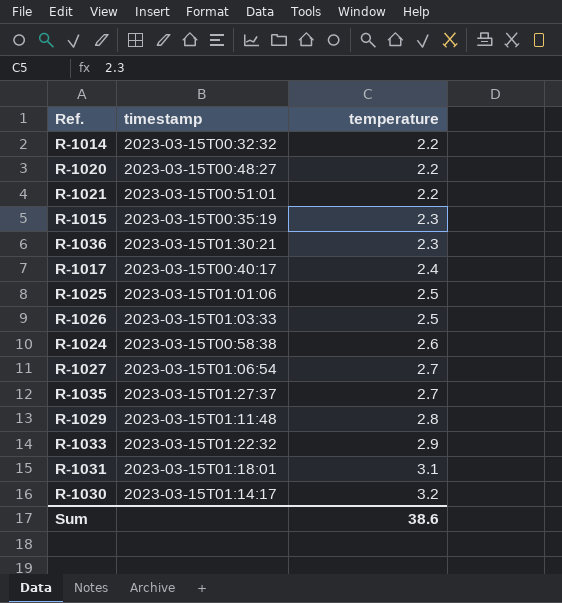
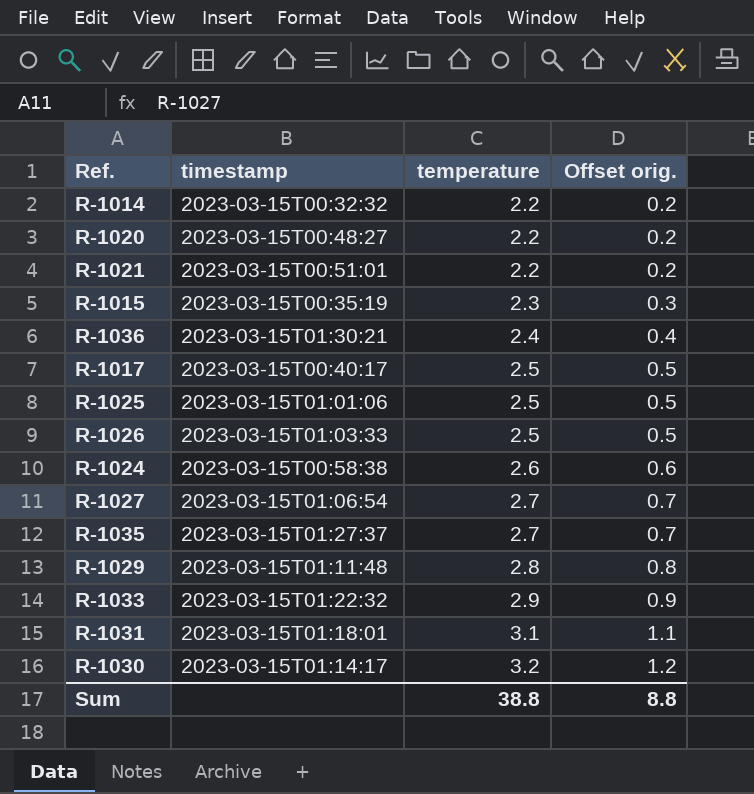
column Offset orig. | formula: none -> [temperature] - 2
R-1036 | temperature: 2.3 -> 2.4
R-1017 | temperature: 2.4 -> 2.5
Sum | temperature: 38.6 -> 38.8

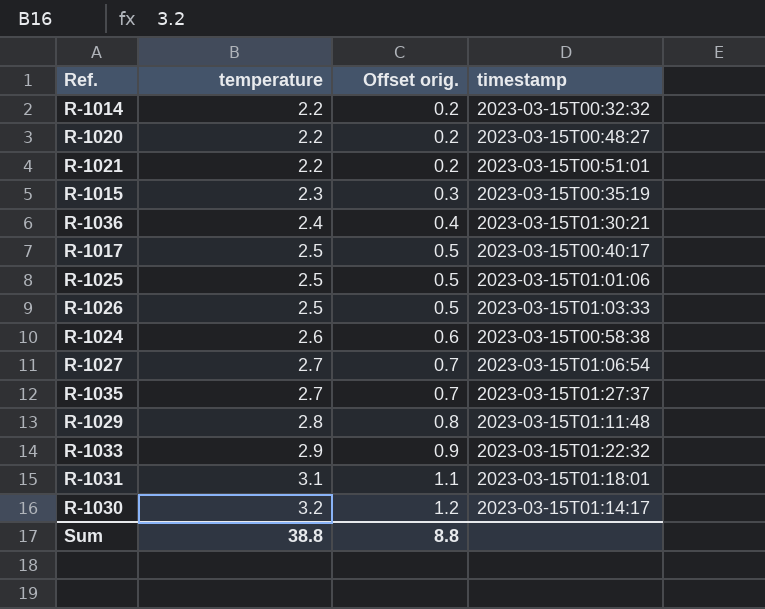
column timestamp | position: 2 -> 4

